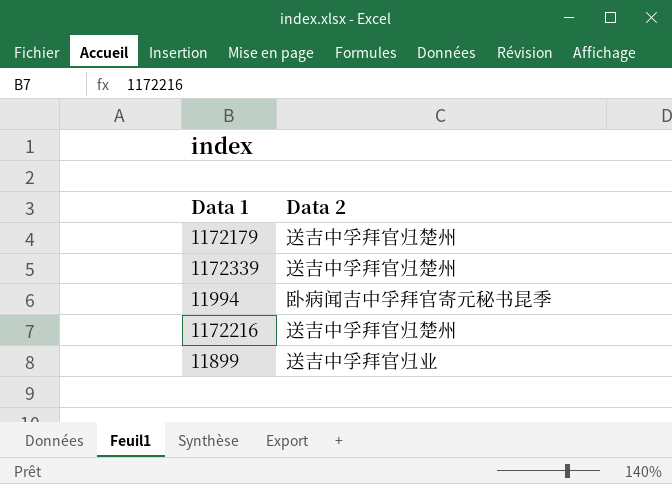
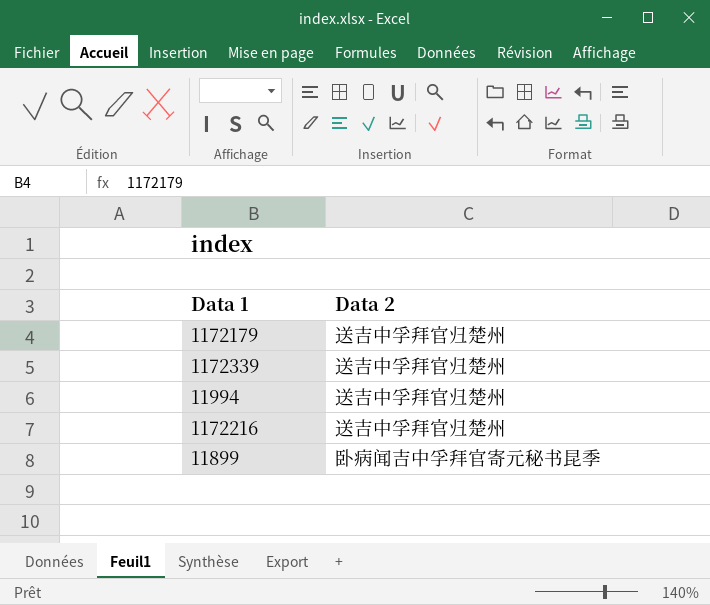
11994 | Data 2: 卧病闻吉中孚拜官寄元秘书昆季 -> 送吉中孚拜官归楚州
11899 | Data 2: 送吉中孚拜官归业 -> 卧病闻吉中孚拜官寄元秘书昆季

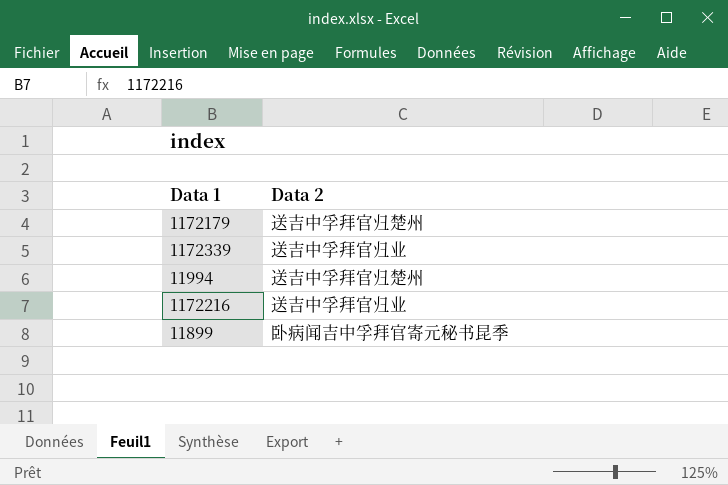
1172339 | Data 2: 送吉中孚拜官归楚州 -> 送吉中孚拜官归业
1172216 | Data 2: 送吉中孚拜官归楚州 -> 送吉中孚拜官归业

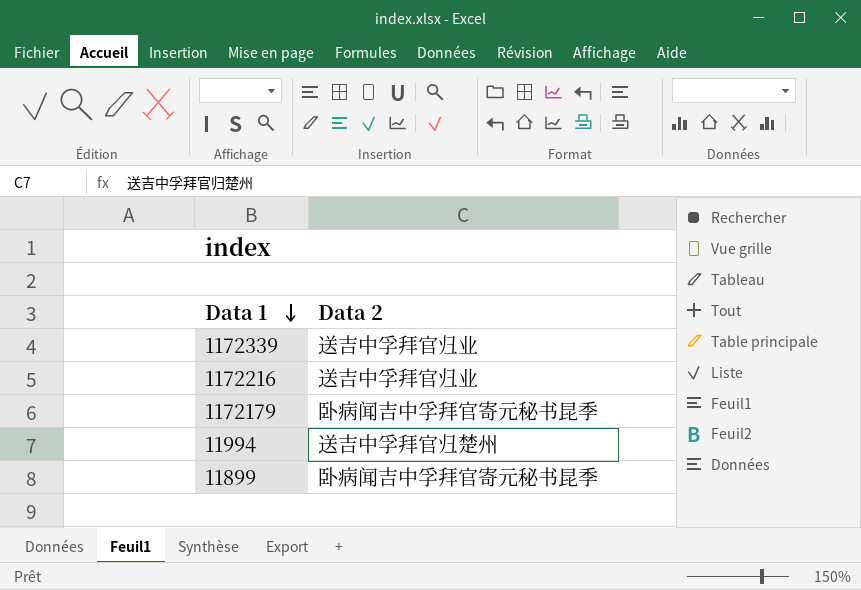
row order: none -> Data 1 descending
1172179 | Data 2: 送吉中孚拜官归楚州 -> 卧病闻吉中孚拜官寄元秘书昆季

